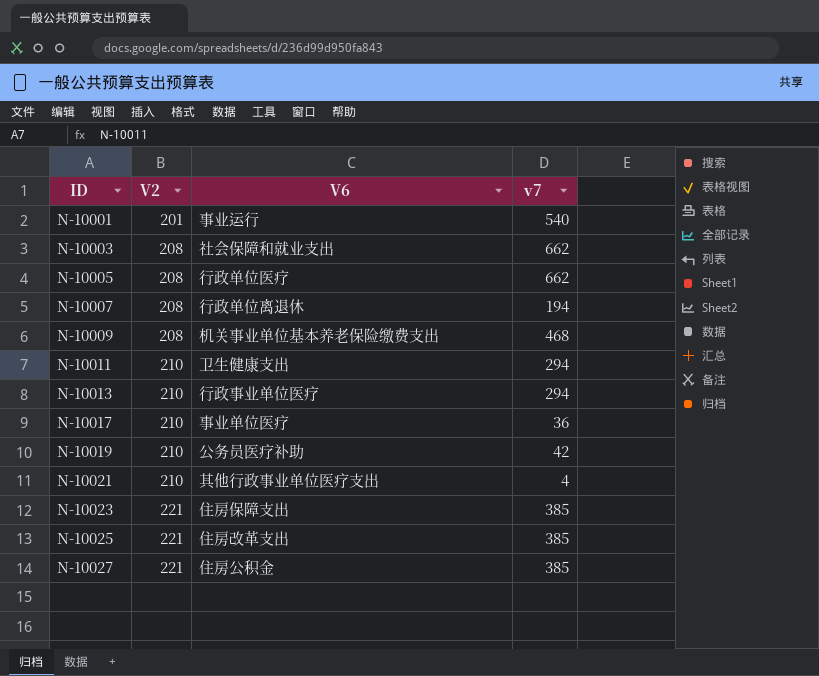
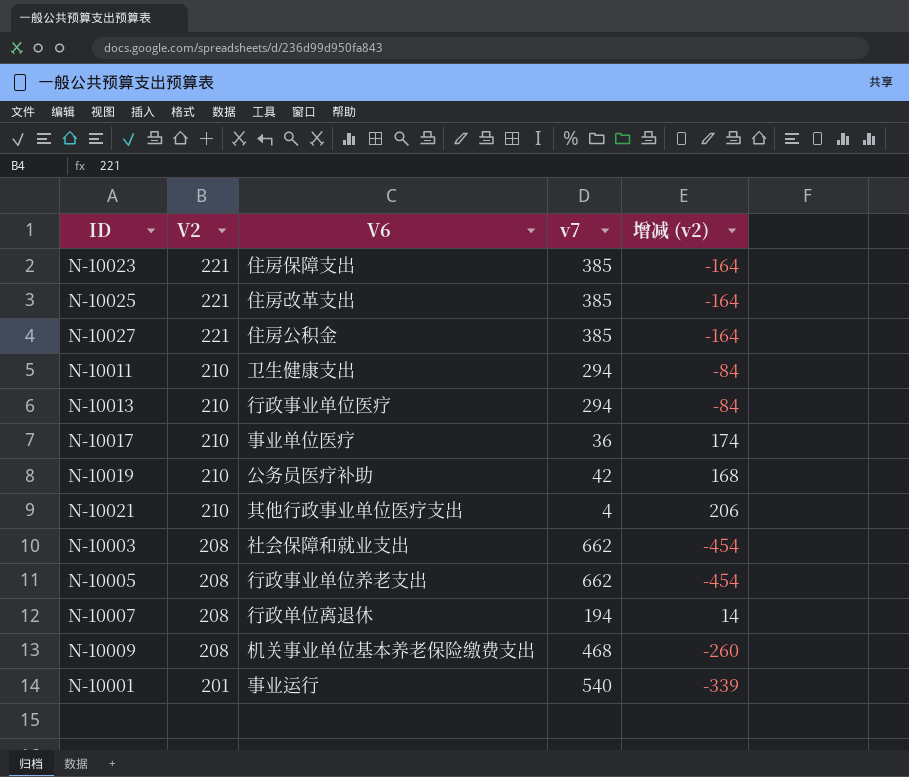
row order: ID ascending -> V2 descending
column 增减 (v2) | formula: none -> [V2] - [v7]
N-10005 | V6: 行政单位医疗 -> 行政事业单位养老支出

